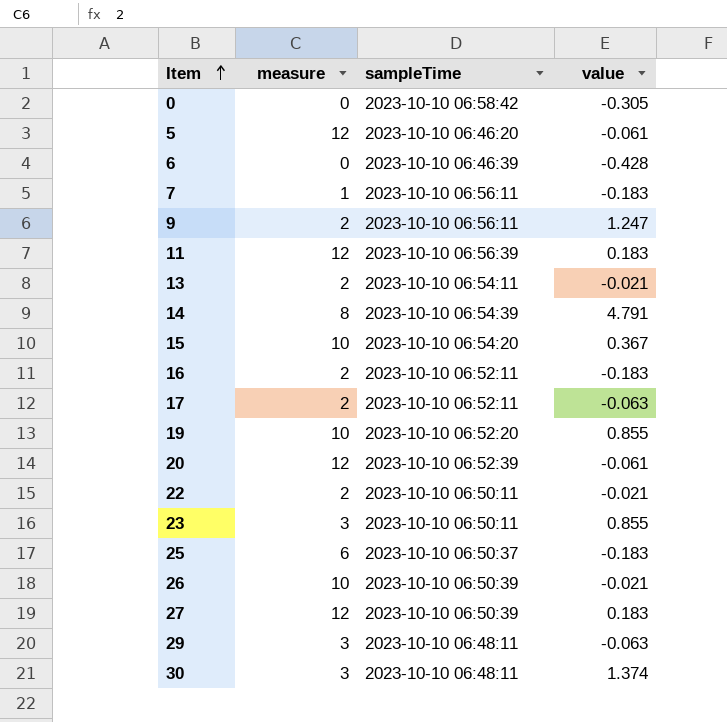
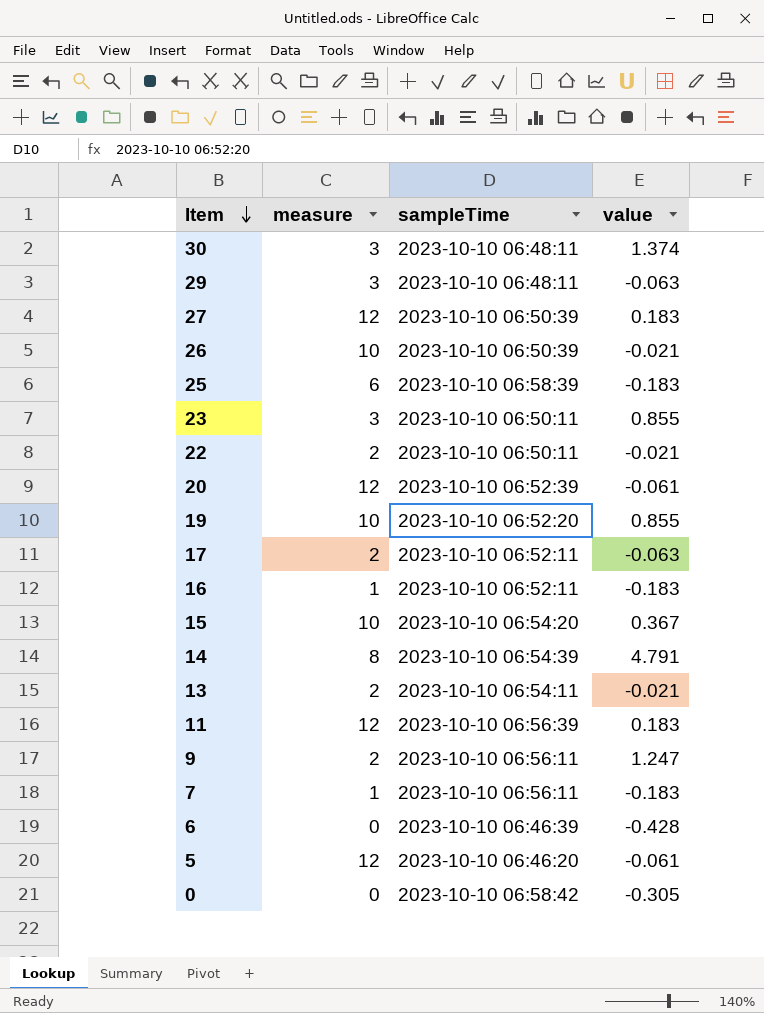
row order: Item ascending -> Item descending
25 | sampleTime: 2023-10-10 06:50:37 -> 2023-10-10 06:58:39
16 | measure: 2 -> 1

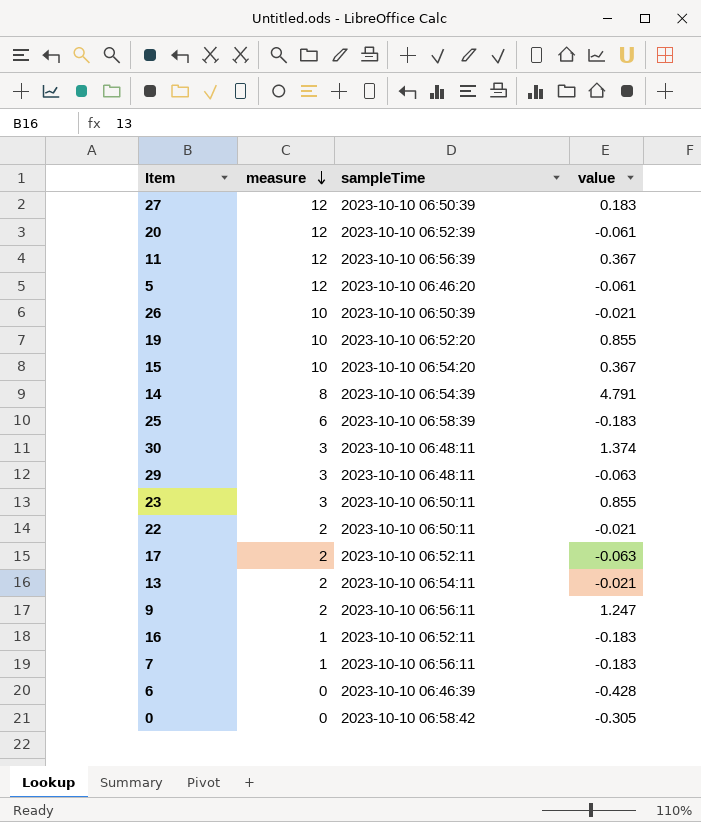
row order: Item descending -> measure descending
11 | value: 0.183 -> 0.367

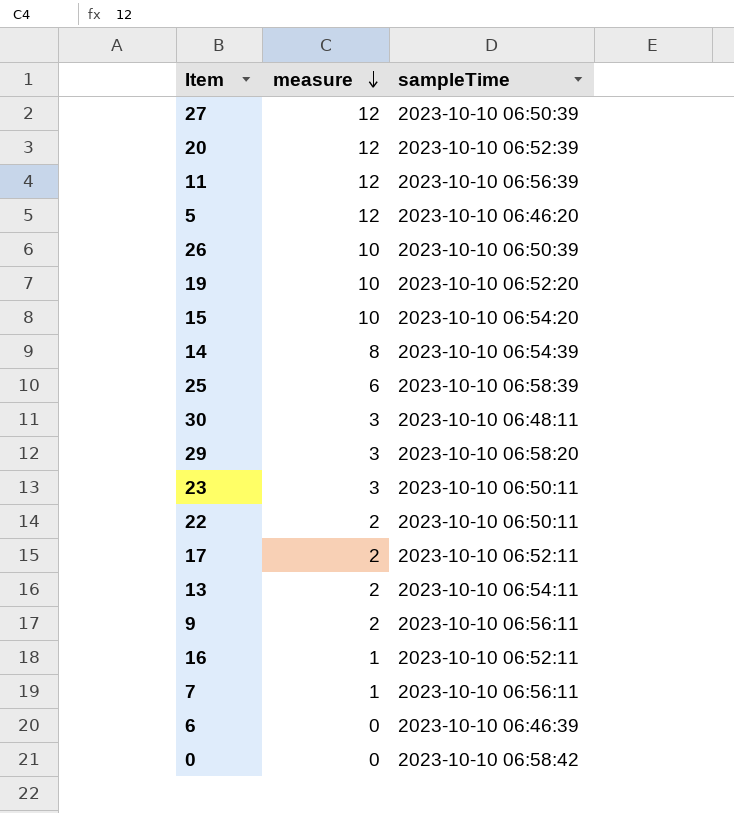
column value | position: 4 -> none
29 | sampleTime: 2023-10-10 06:48:11 -> 2023-10-10 06:58:20

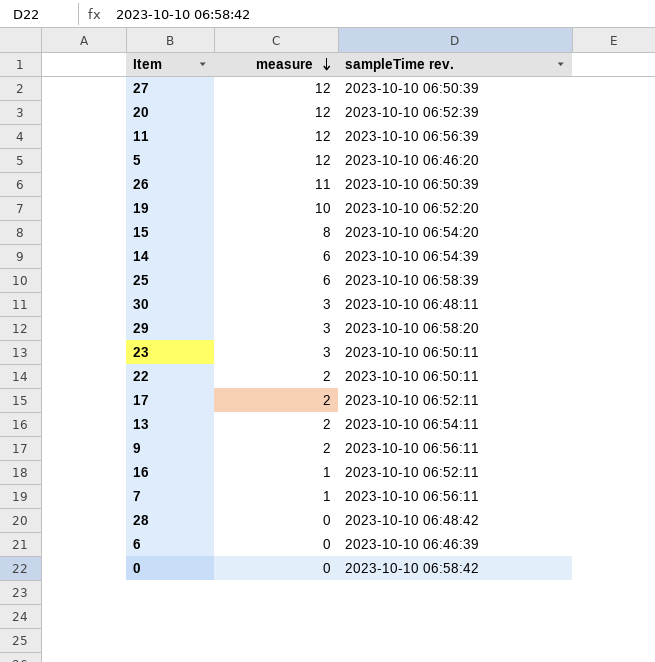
column name: sampleTime -> sampleTime rev.
26 | measure: 10 -> 11
15 | measure: 10 -> 8
14 | measure: 8 -> 6
row 28: none -> 0 | 2023-10-10 06:48:42

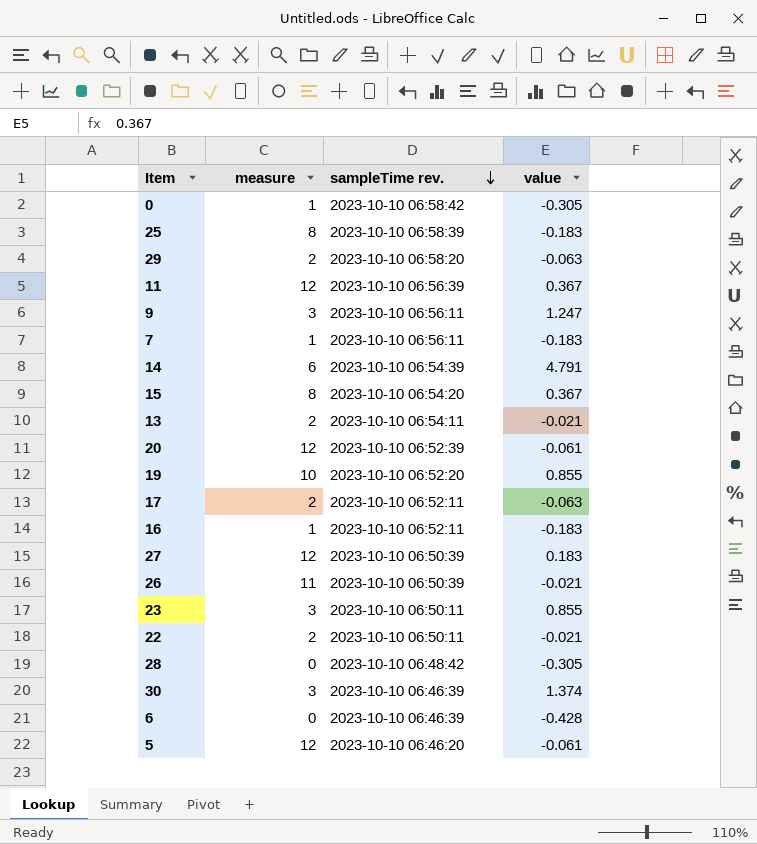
row order: measure descending -> sampleTime rev. descending
column value | position: none -> 4
0 | measure: 0 -> 1
25 | measure: 6 -> 8
29 | measure: 3 -> 2
9 | measure: 2 -> 3
30 | sampleTime rev.: 2023-10-10 06:48:11 -> 2023-10-10 06:46:39

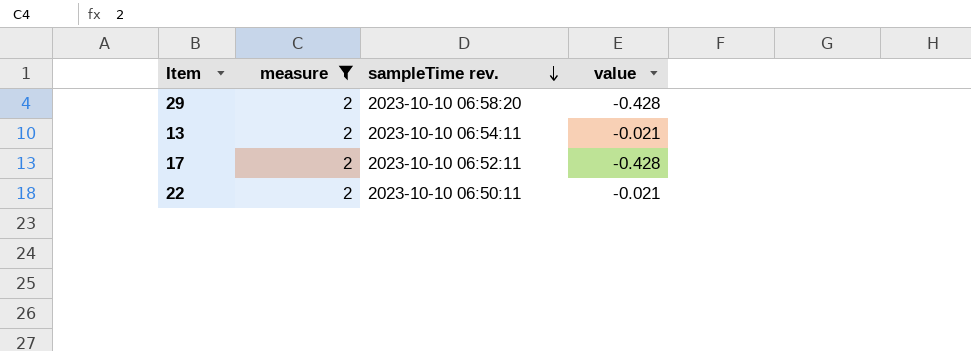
filter: none -> measure = 2
29 | value: -0.063 -> -0.428
17 | value: -0.063 -> -0.428

